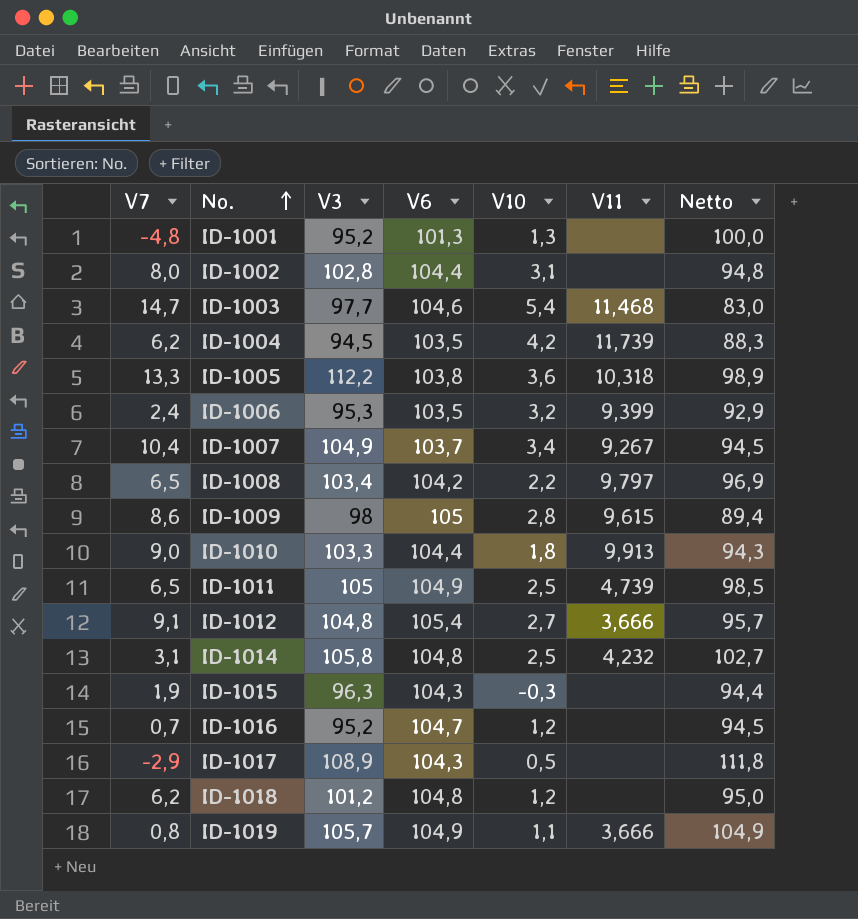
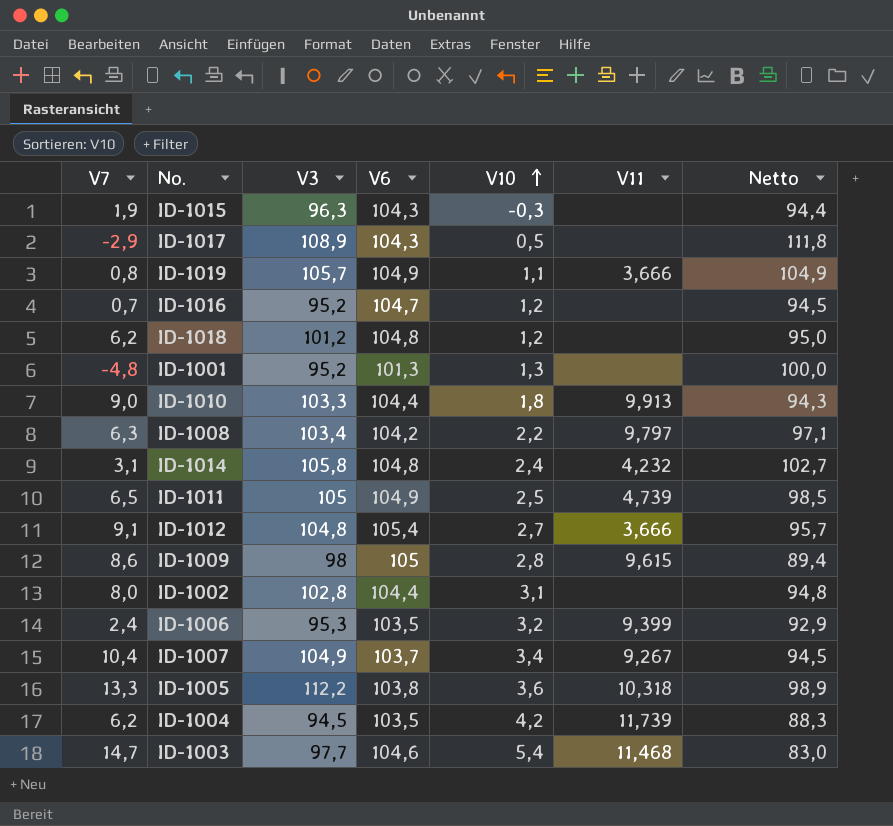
row order: No. ascending -> V10 ascending
ID-1008 | V7: 6,5 -> 6,3
ID-1008 | Netto: 96,9 -> 97,1
ID-1014 | V10: 2,5 -> 2,4

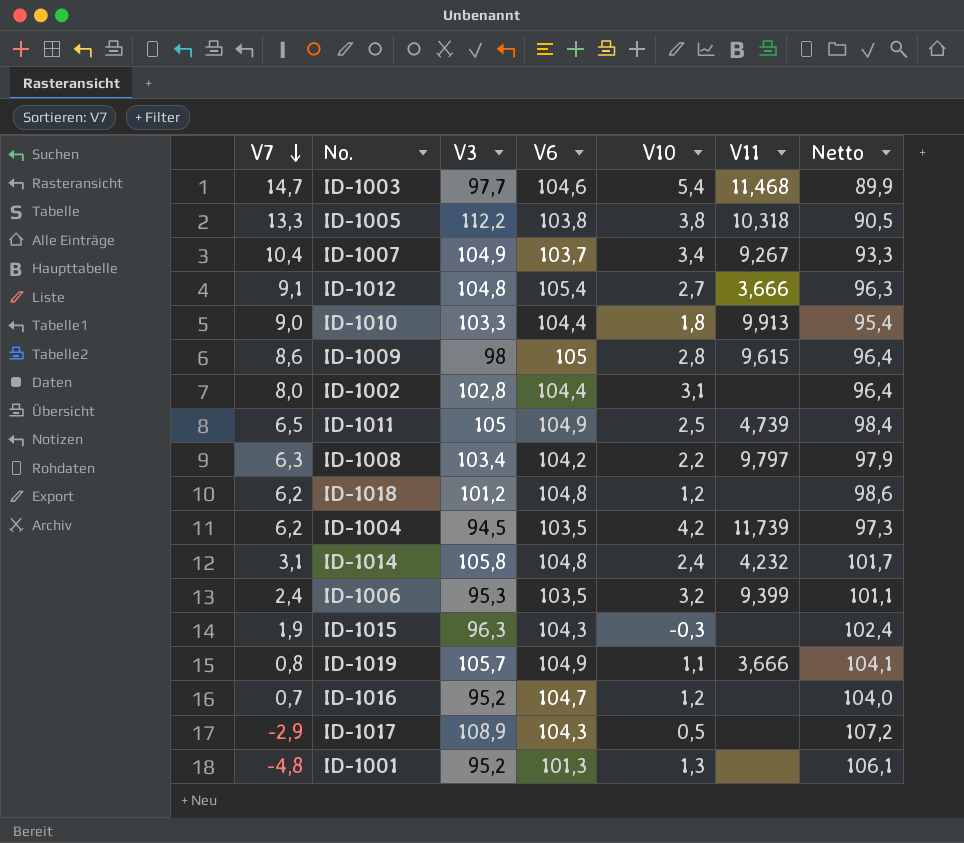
row order: V10 ascending -> V7 descending
column Netto | formula: [V3] - [V7] -> [V6] - [V7]
ID-1005 | V10: 3,6 -> 3,8

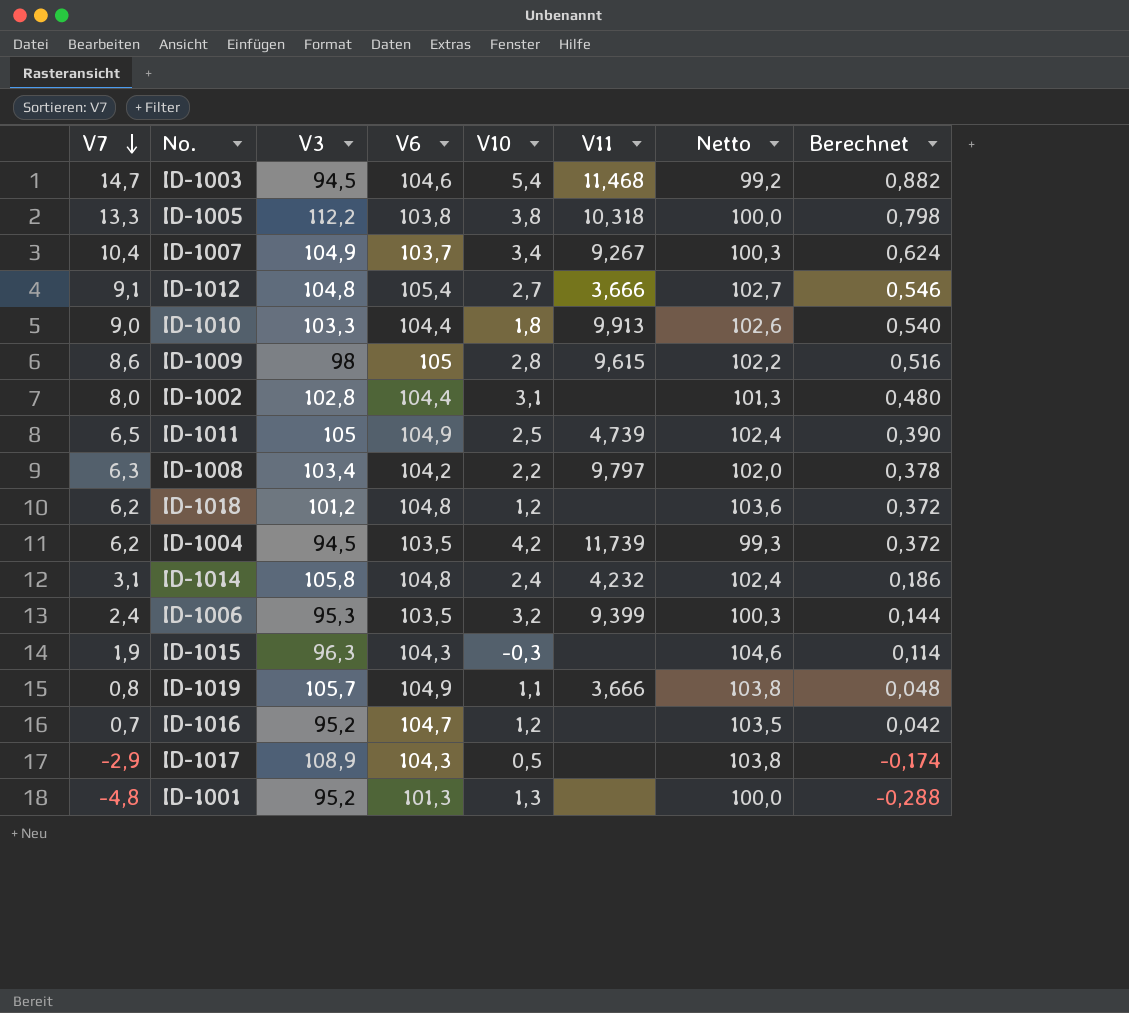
column Netto | formula: [V6] - [V7] -> [V6] - [V10]
column Berechnet | formula: none -> [V7] * 0,06
ID-1003 | V3: 97,7 -> 94,5

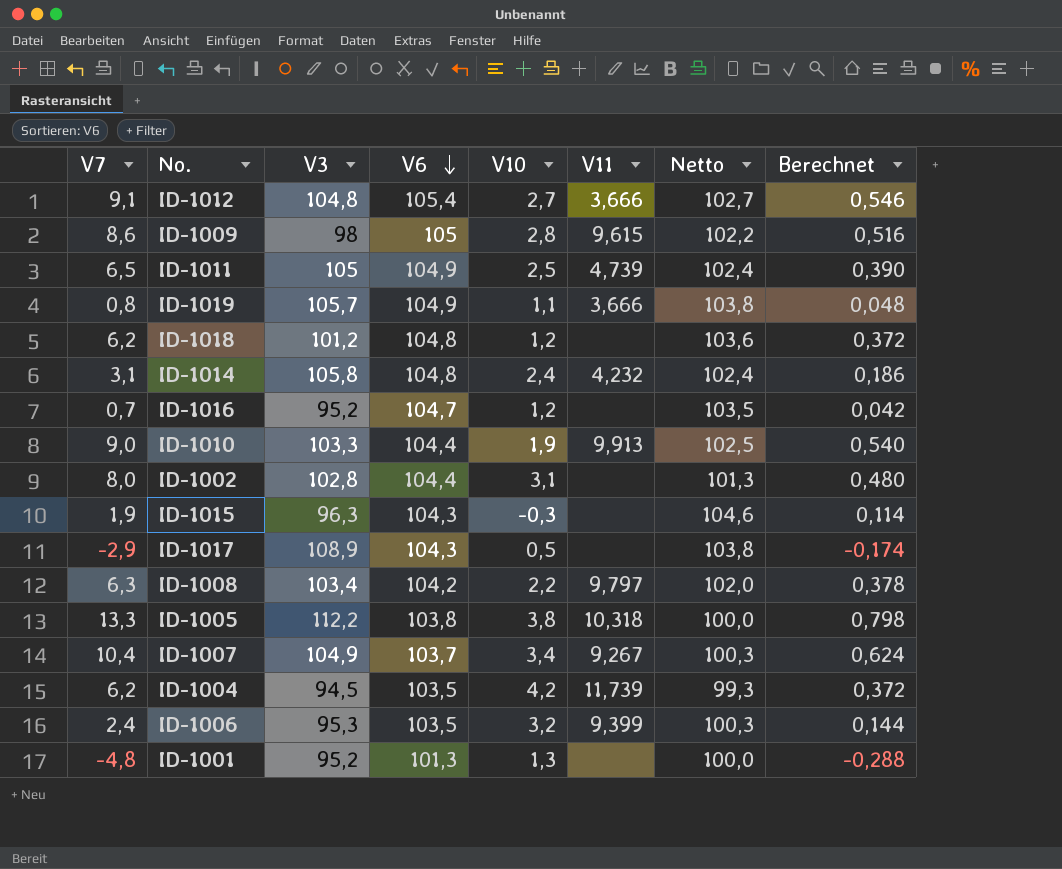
row order: V7 descending -> V6 descending
row ID-1003: 14,7 | 94,5 | 104,6 | 5,4 | 11,468 | 99,2 | 0,882 -> none
ID-1010 | V10: 1,8 -> 1,9
ID-1010 | Netto: 102,6 -> 102,5

